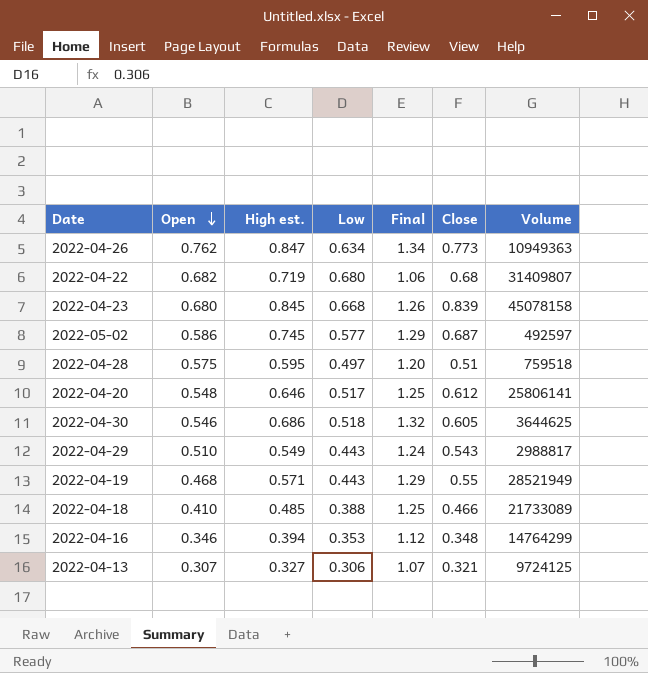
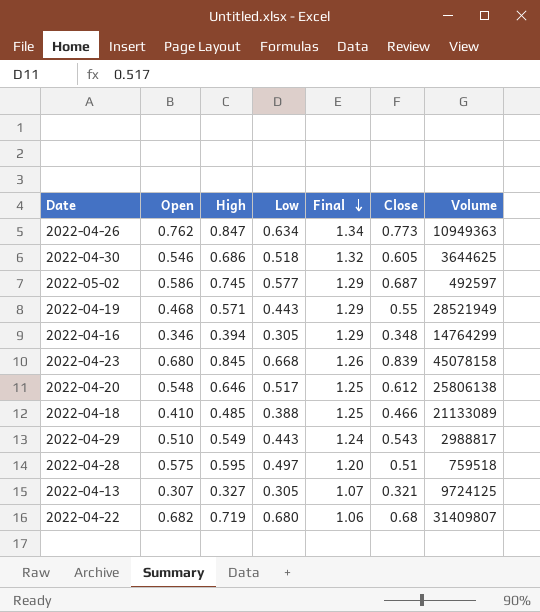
row order: Open descending -> Final descending
column name: High est. -> High
2022-04-16 | Low: 0.353 -> 0.305
2022-04-16 | Final: 1.12 -> 1.29
2022-04-20 | Volume: 25806141 -> 25806138
2022-04-18 | Volume: 21733089 -> 21133089
2022-04-13 | Low: 0.306 -> 0.305

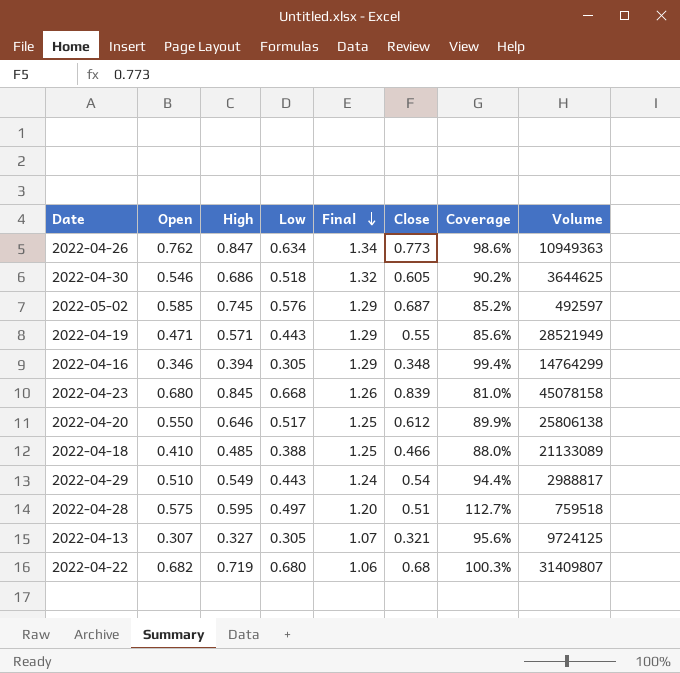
column Coverage | formula: none -> [Open] / [Close]
2022-05-02 | Open: 0.586 -> 0.585
2022-05-02 | Low: 0.577 -> 0.576
2022-04-19 | Open: 0.468 -> 0.471
2022-04-20 | Open: 0.548 -> 0.550
2022-04-29 | Close: 0.543 -> 0.54

